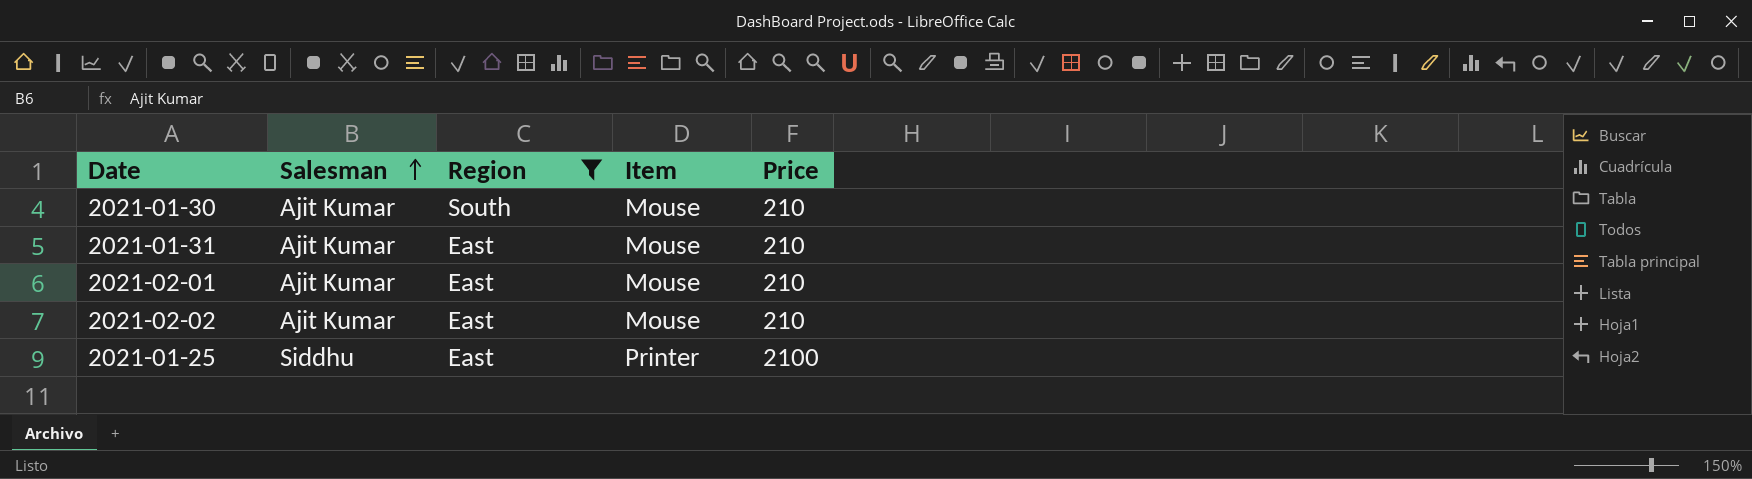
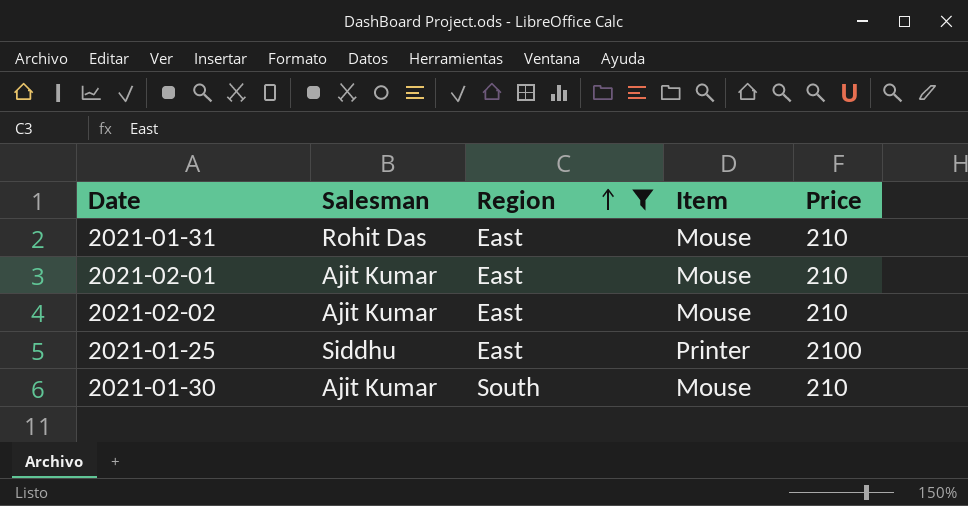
row order: Salesman ascending -> Region ascending
2021-01-31 | Salesman: Ajit Kumar -> Rohit Das

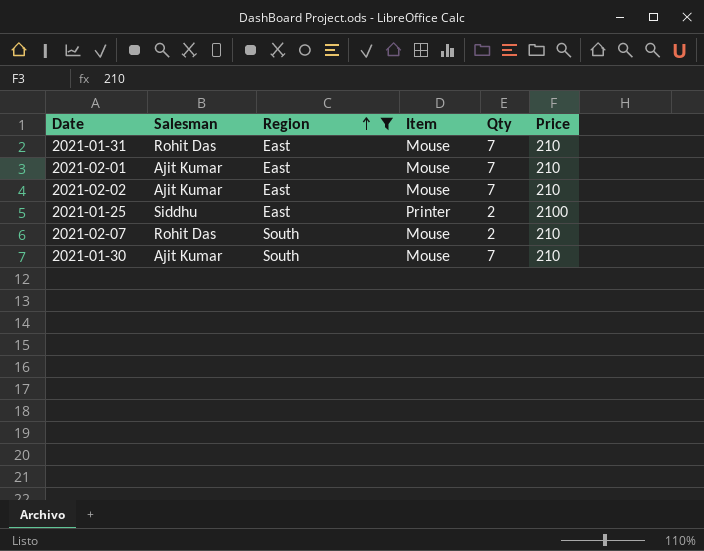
column Qty | position: none -> 5
row 2021-02-07: none -> Rohit Das | South | Mouse | 2 | 210

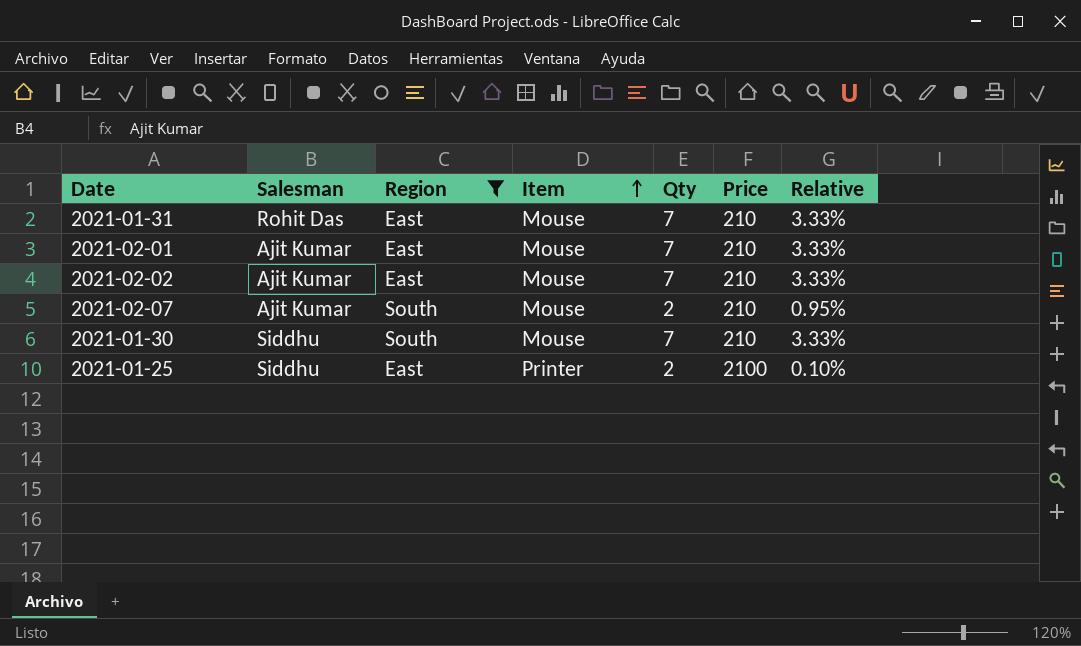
row order: Region ascending -> Item ascending
column Relative | formula: none -> [Qty] / [Price]
2021-02-07 | Salesman: Rohit Das -> Ajit Kumar
2021-01-30 | Salesman: Ajit Kumar -> Siddhu

